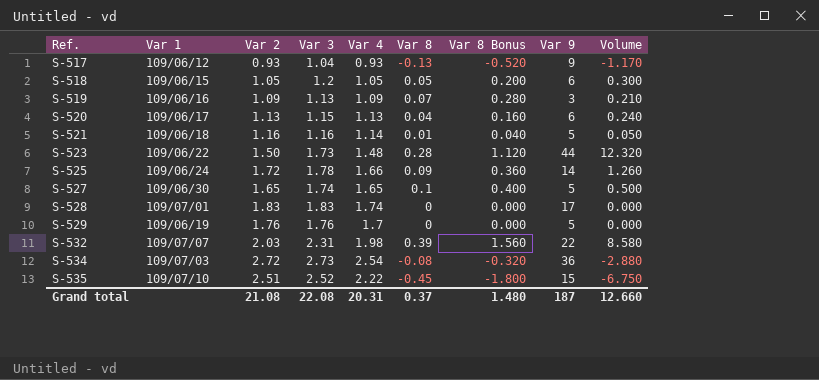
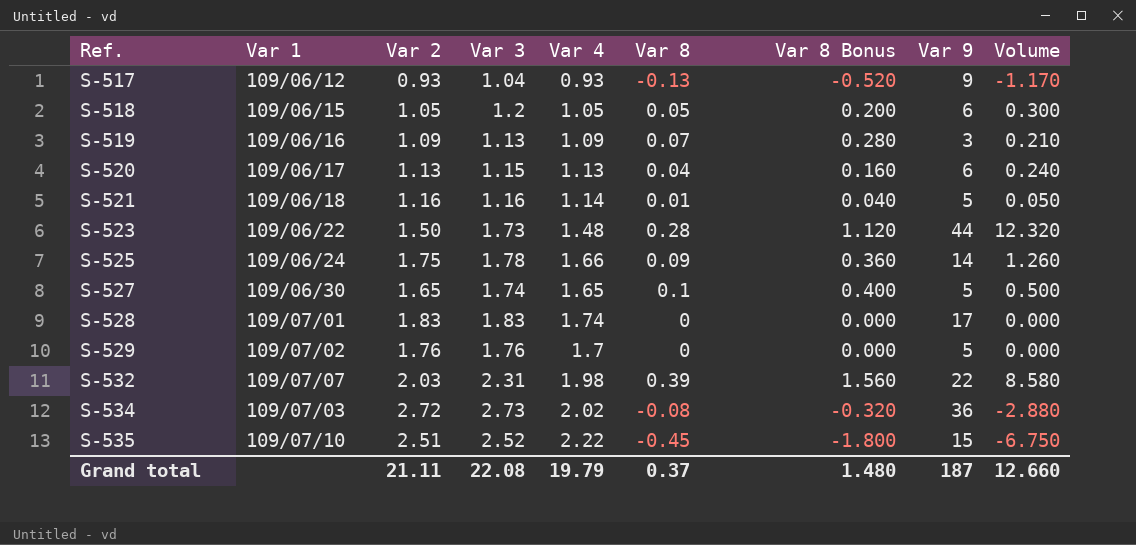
S-525 | Var 2: 1.72 -> 1.75
S-529 | Var 1: 109/06/19 -> 109/07/02
S-534 | Var 4: 2.54 -> 2.02
Grand total | Var 2: 21.08 -> 21.11
Grand total | Var 4: 20.31 -> 19.79

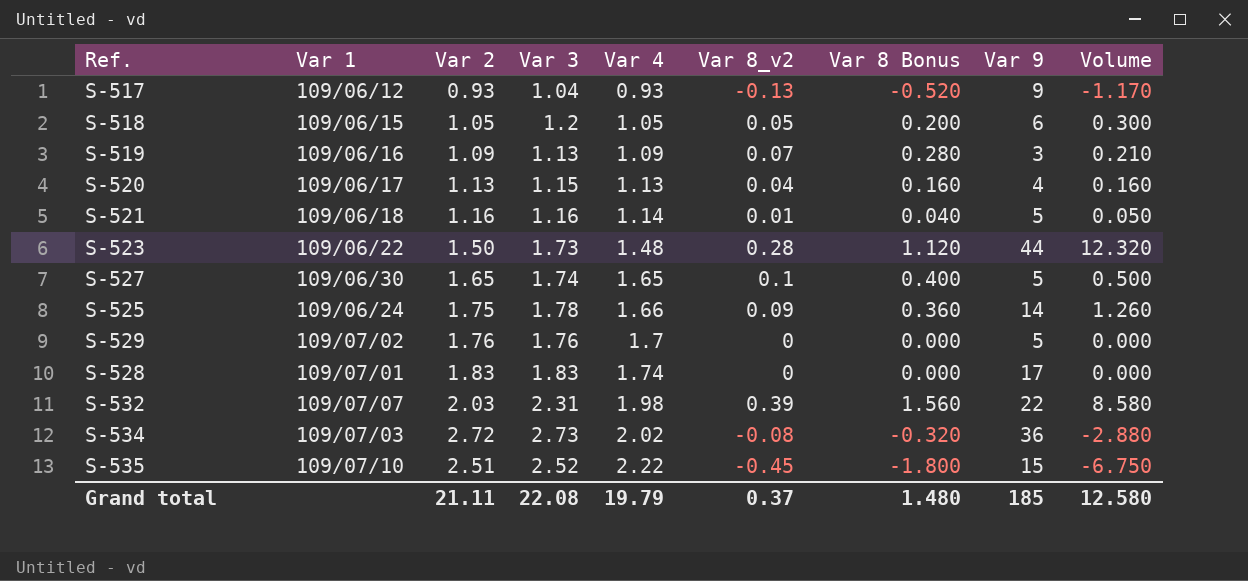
row order: Ref. ascending -> Var 4 ascending
column name: Var 8 -> Var 8_v2
S-520 | Var 9: 6 -> 4
S-520 | Volume: 0.240 -> 0.160
Grand total | Var 9: 187 -> 185
Grand total | Volume: 12.660 -> 12.580

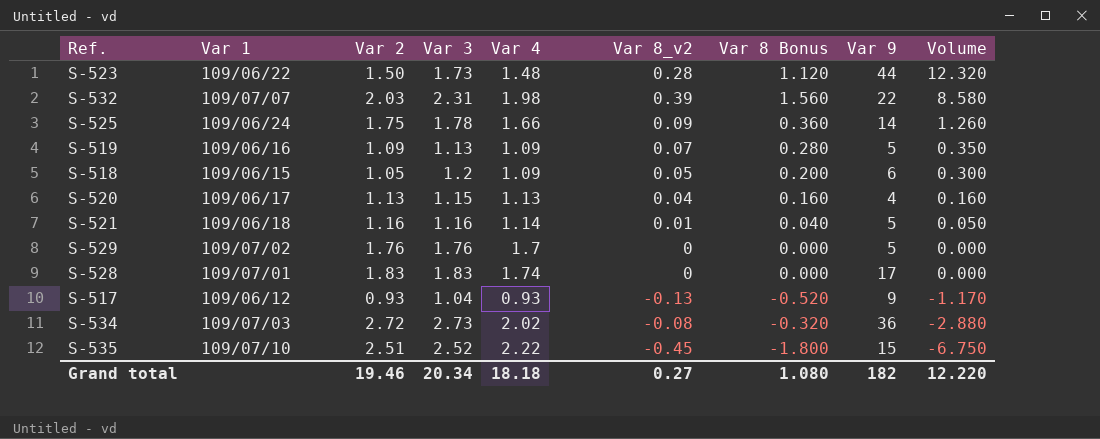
row order: Var 4 ascending -> Volume descending
row S-527: 109/06/30 | 1.65 | 1.74 | 1.65 | 0.1 | 0.400 | 5 | 0.500 -> none
S-519 | Var 9: 3 -> 5
S-519 | Volume: 0.210 -> 0.350
S-518 | Var 4: 1.05 -> 1.09
Grand total | Var 2: 21.11 -> 19.46
Grand total | Var 3: 22.08 -> 20.34
Grand total | Var 4: 19.79 -> 18.18
Grand total | Var 8_v2: 0.37 -> 0.27
Grand total | Var 8 Bonus: 1.480 -> 1.080
Grand total | Var 9: 185 -> 182
Grand total | Volume: 12.580 -> 12.220

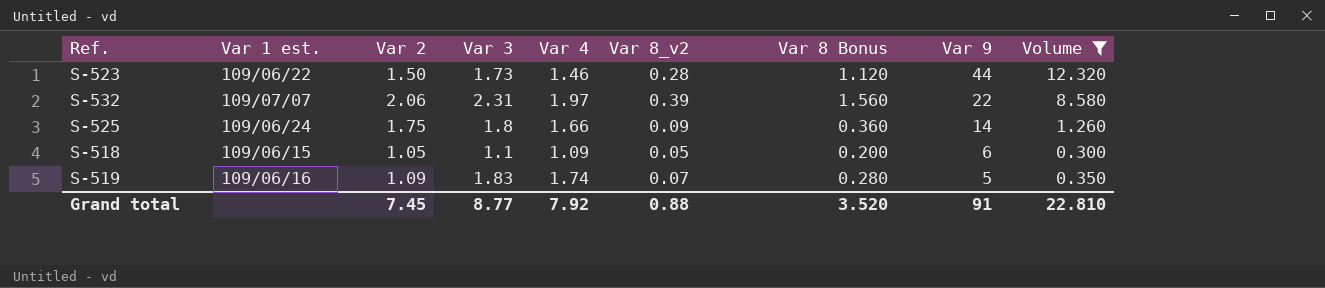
filter: none -> Volume >= 0.300
row order: Volume descending -> Var 9 descending
column name: Var 1 -> Var 1 est.
S-523 | Var 4: 1.48 -> 1.46
S-532 | Var 2: 2.03 -> 2.06
S-532 | Var 4: 1.98 -> 1.97
S-525 | Var 3: 1.78 -> 1.8
S-518 | Var 3: 1.2 -> 1.1
S-519 | Var 3: 1.13 -> 1.83
S-519 | Var 4: 1.09 -> 1.74
Grand total | Var 2: 19.46 -> 7.45
Grand total | Var 3: 20.34 -> 8.77
Grand total | Var 4: 18.18 -> 7.92
Grand total | Var 8_v2: 0.27 -> 0.88
Grand total | Var 8 Bonus: 1.080 -> 3.520
Grand total | Var 9: 182 -> 91
Grand total | Volume: 12.220 -> 22.810

